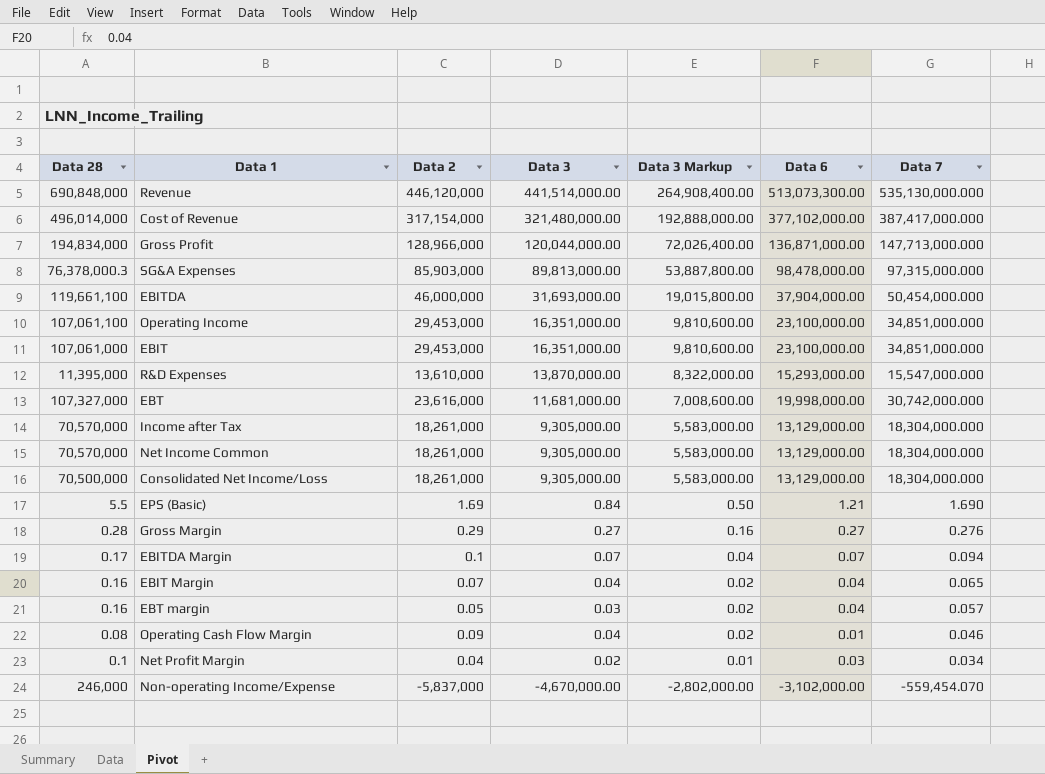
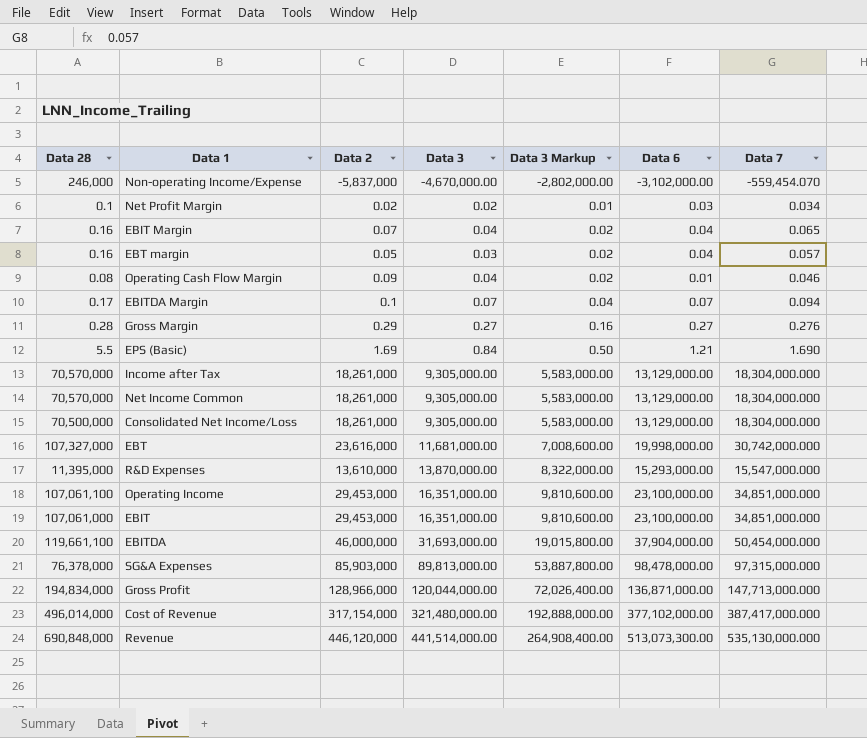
row order: Data 3 Markup descending -> Data 3 Markup ascending
Net Profit Margin | Data 2: 0.04 -> 0.02
SG&A Expenses | Data 28: 76,378,000.3 -> 76,378,000

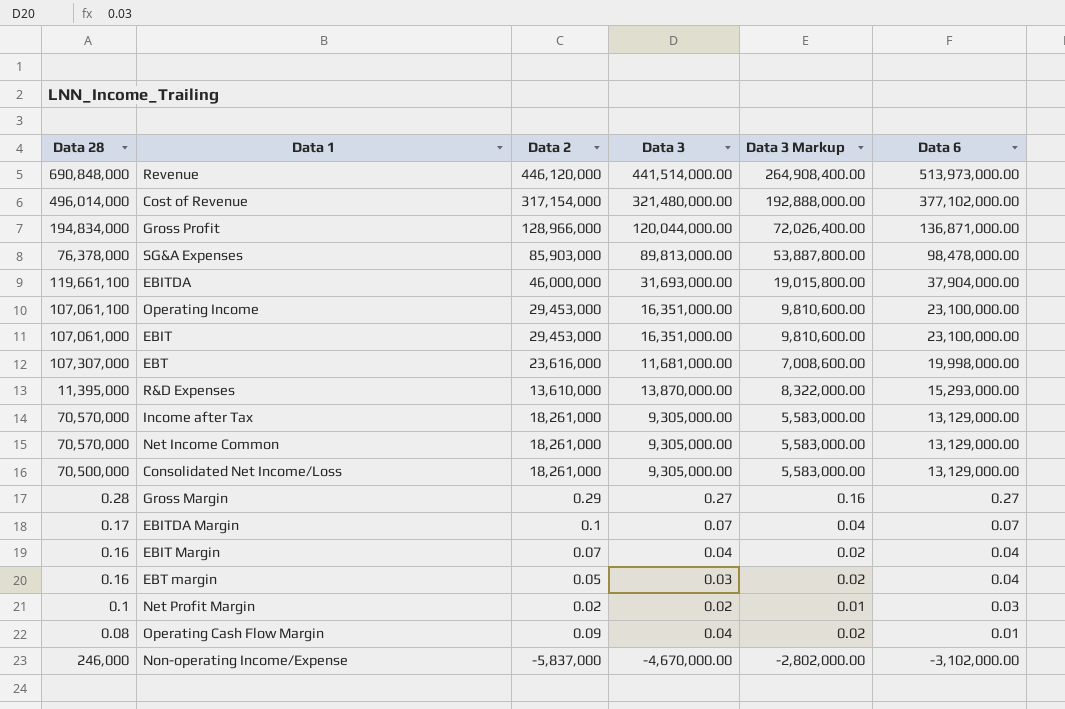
row order: Data 3 Markup ascending -> Data 6 descending
column Data 7 | position: 7 -> none
row EPS (Basic): 5.5 | 1.69 | 0.84 | 0.50 | 1.21 | 1.690 -> none
Revenue | Data 6: 513,073,300.00 -> 513,973,000.00
EBT | Data 28: 107,327,000 -> 107,307,000

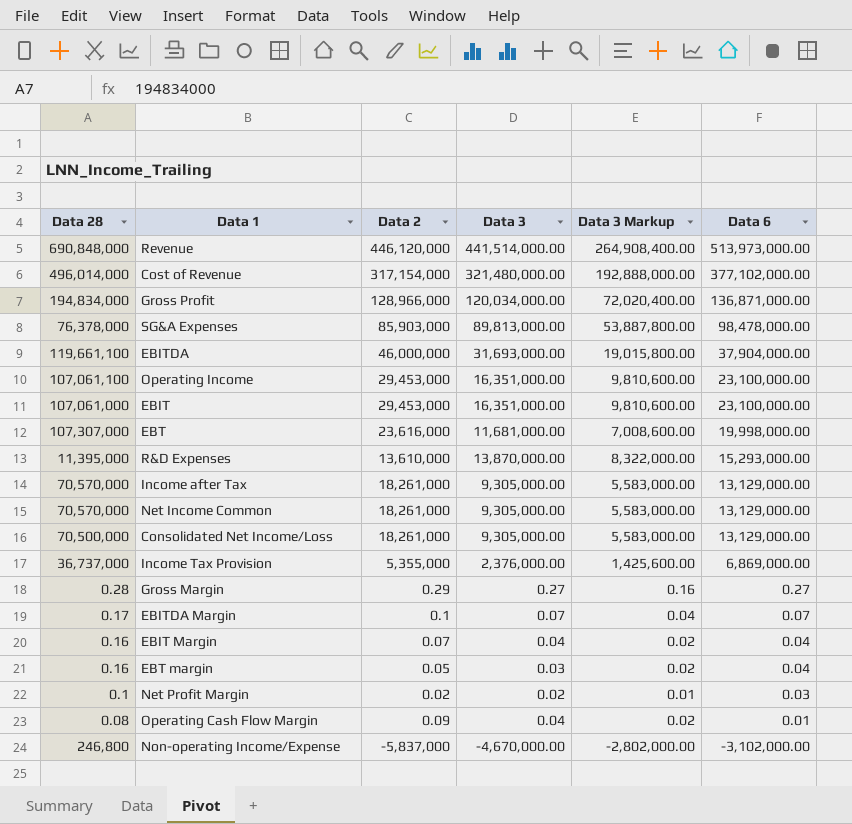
Gross Profit | Data 3: 120,044,000.00 -> 120,034,000.00
Gross Profit | Data 3 Markup: 72,026,400.00 -> 72,020,400.00
row Income Tax Provision: none -> 36,737,000 | 5,355,000 | 2,376,000.00 | 1,425,600.00 | 6,869,000.00
Non-operating Income/Expense | Data 28: 246,000 -> 246,800

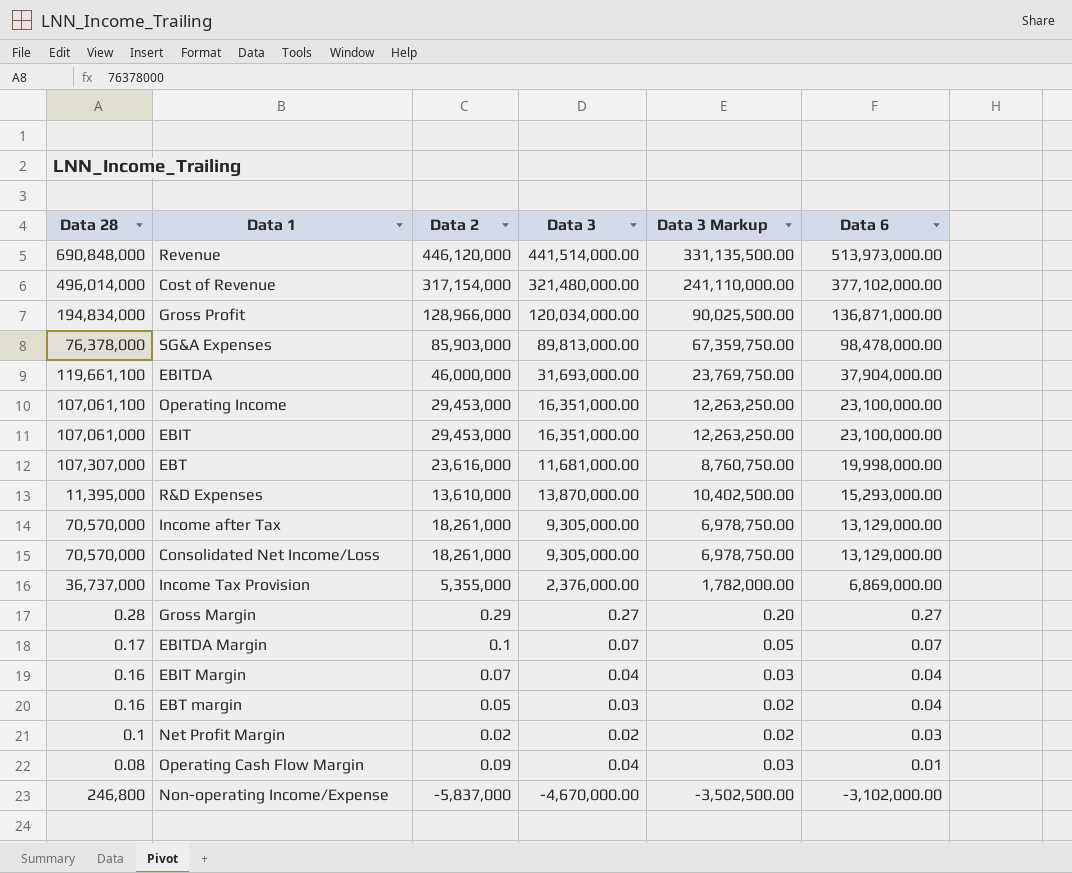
column Data 3 Markup | formula: [Data 3] * 0.6 -> [Data 3] * 0.75
row Net Income Common: 70,570,000 | 18,261,000 | 9,305,000.00 | 5,583,000.00 | 13,129,000.00 -> none
Consolidated Net Income/Loss | Data 28: 70,500,000 -> 70,570,000

